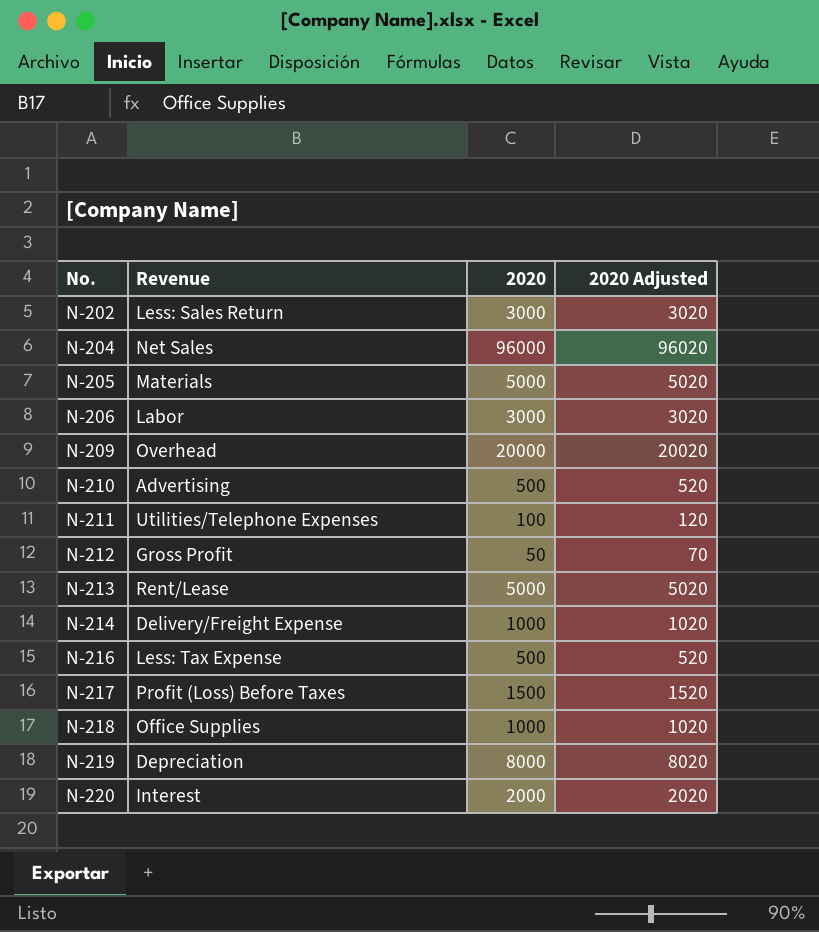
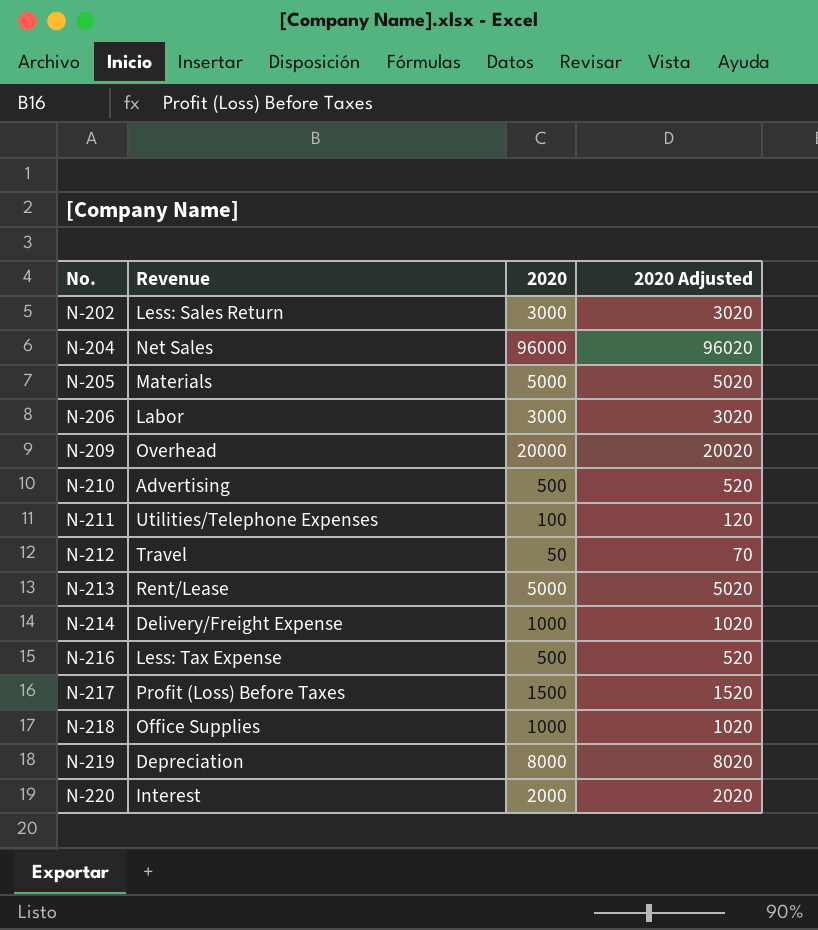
N-212 | Revenue: Gross Profit -> Travel

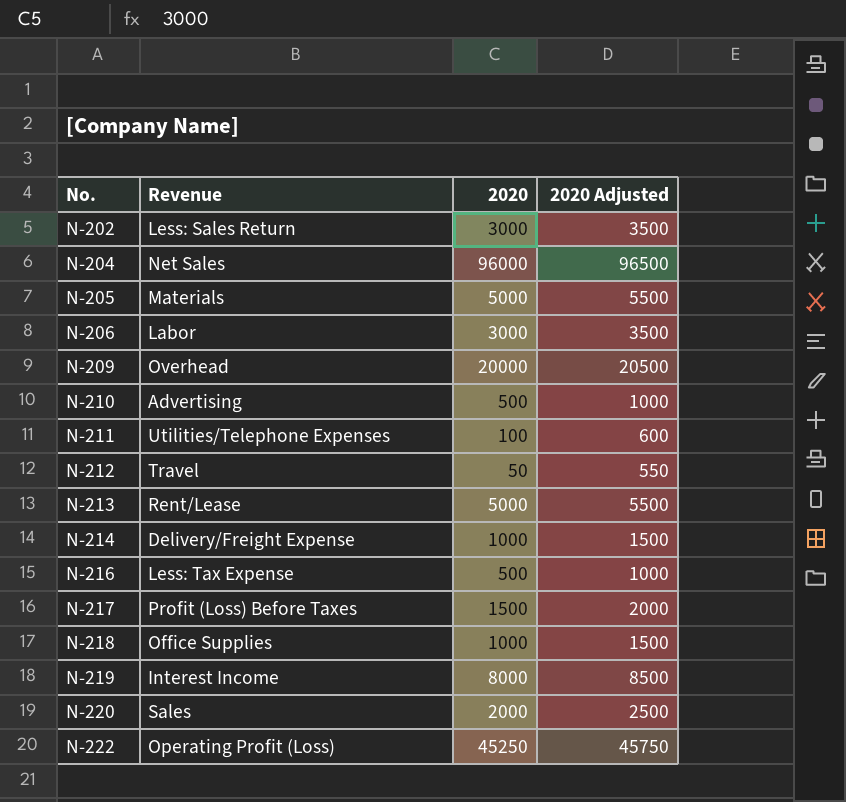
column 2020 Adjusted | formula: [2020] + 20 -> [2020] + 500
N-219 | Revenue: Depreciation -> Interest Income
N-220 | Revenue: Interest -> Sales
row N-222: none -> Operating Profit (Loss) | 45250 | 45750

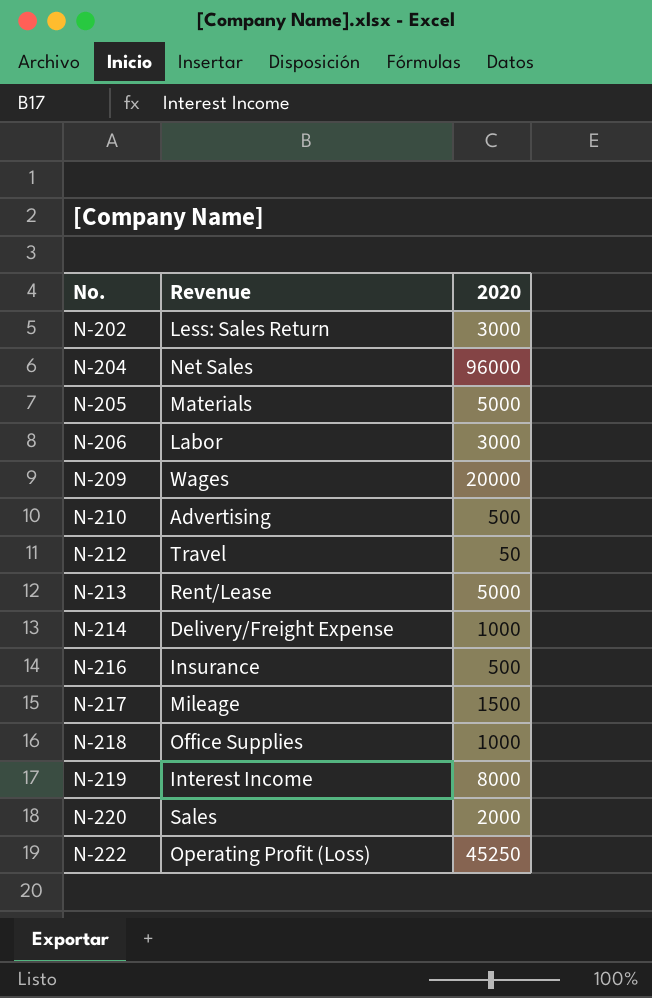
column 2020 Adjusted | formula: [2020] + 500 -> none
row N-211: Utilities/Telephone Expenses | 100 | 600 -> none
N-209 | Revenue: Overhead -> Wages
N-216 | Revenue: Less: Tax Expense -> Insurance
N-217 | Revenue: Profit (Loss) Before Taxes -> Mileage

